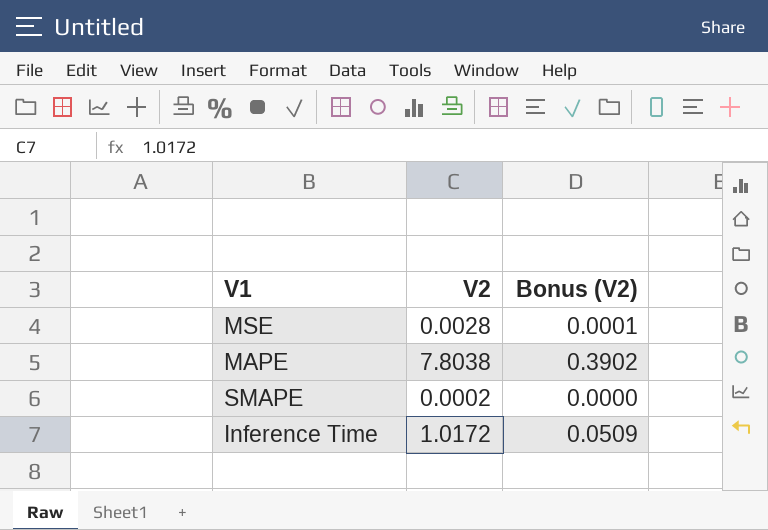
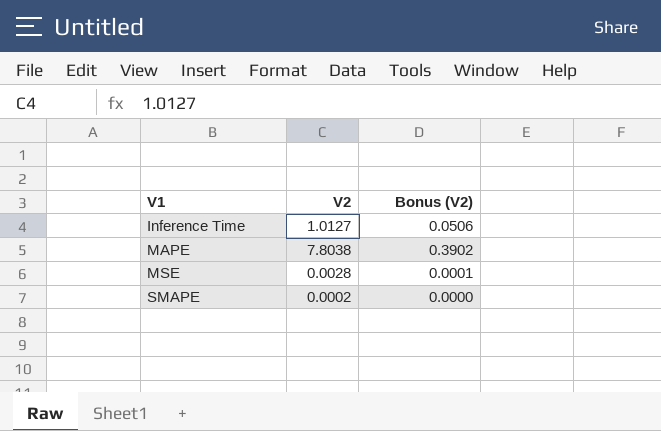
row order: none -> V1 ascending
Inference Time | V2: 1.0172 -> 1.0127
Inference Time | Bonus (V2): 0.0509 -> 0.0506

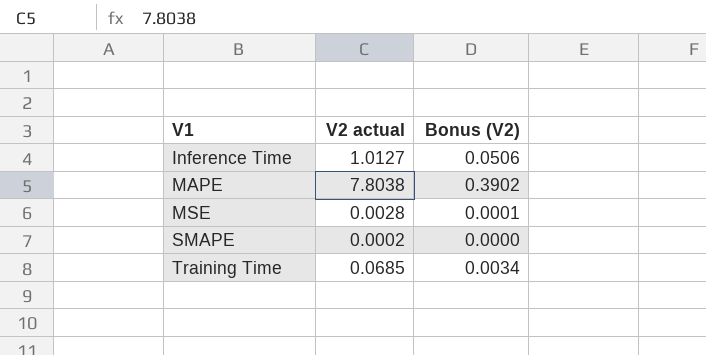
column name: V2 -> V2 actual
row Training Time: none -> 0.0685 | 0.0034

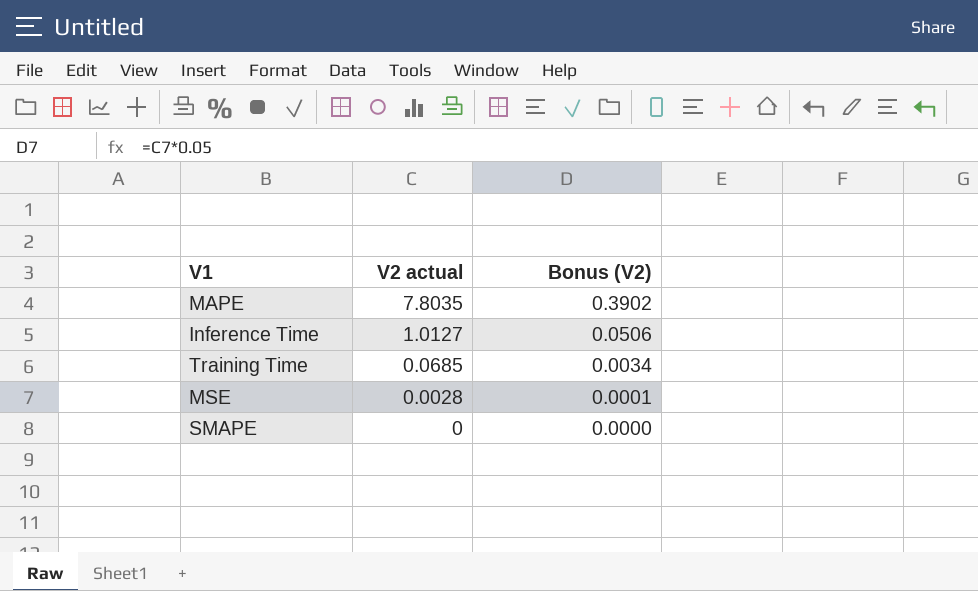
row order: V1 ascending -> V2 actual descending
MAPE | V2 actual: 7.8038 -> 7.8035
SMAPE | V2 actual: 0.0002 -> 0

